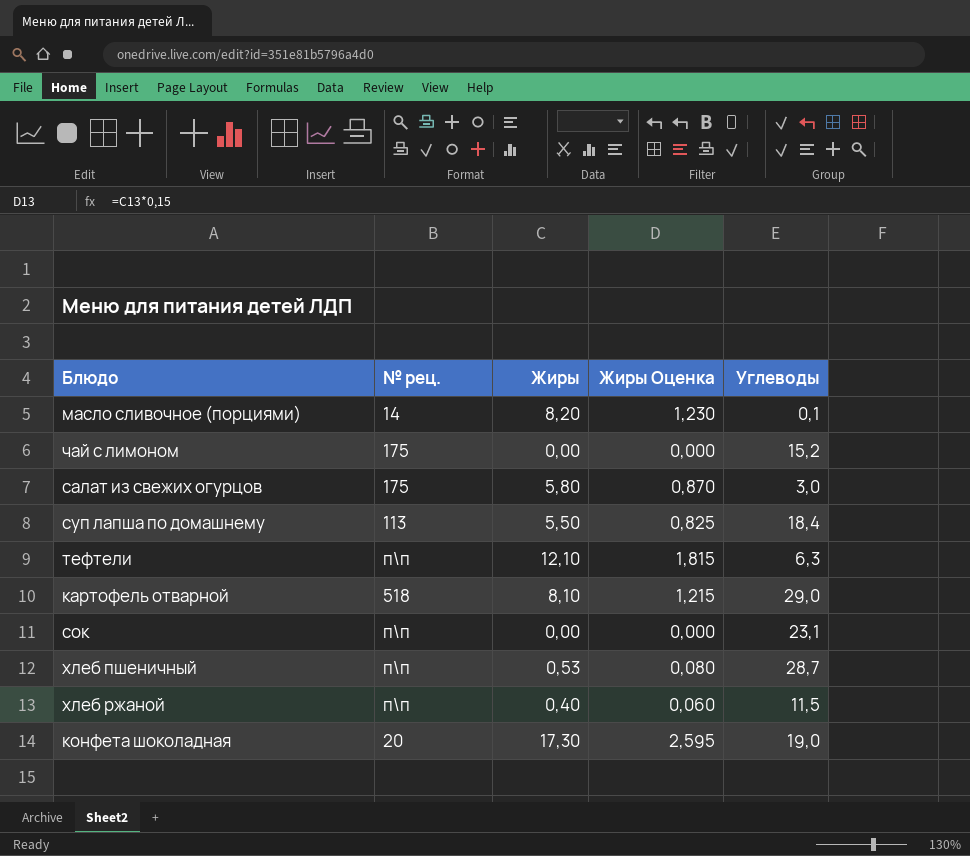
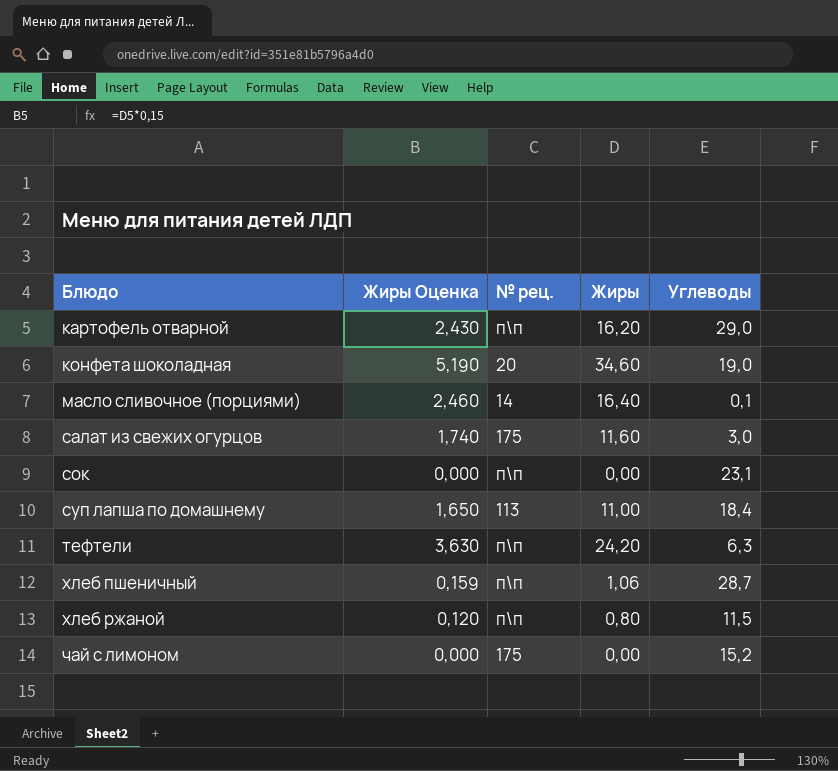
row order: none -> Блюдо ascending
column Жиры Оценка | position: 4 -> 2
картофель отварной | Жиры Оценка: 1,215 -> 2,430
картофель отварной | № рец.: 518 -> п\п
картофель отварной | Жиры: 8,10 -> 16,20
конфета шоколадная | Жиры Оценка: 2,595 -> 5,190
конфета шоколадная | Жиры: 17,30 -> 34,60
масло сливочное (порциями) | Жиры Оценка: 1,230 -> 2,460
масло сливочное (порциями) | Жиры: 8,20 -> 16,40
салат из свежих огурцов | Жиры Оценка: 0,870 -> 1,740
салат из свежих огурцов | Жиры: 5,80 -> 11,60
суп лапша по домашнему | Жиры Оценка: 0,825 -> 1,650
суп лапша по домашнему | Жиры: 5,50 -> 11,00
тефтели | Жиры Оценка: 1,815 -> 3,630
тефтели | Жиры: 12,10 -> 24,20
хлеб пшеничный | Жиры Оценка: 0,080 -> 0,159
хлеб пшеничный | Жиры: 0,53 -> 1,06
хлеб ржаной | Жиры Оценка: 0,060 -> 0,120
хлеб ржаной | Жиры: 0,40 -> 0,80

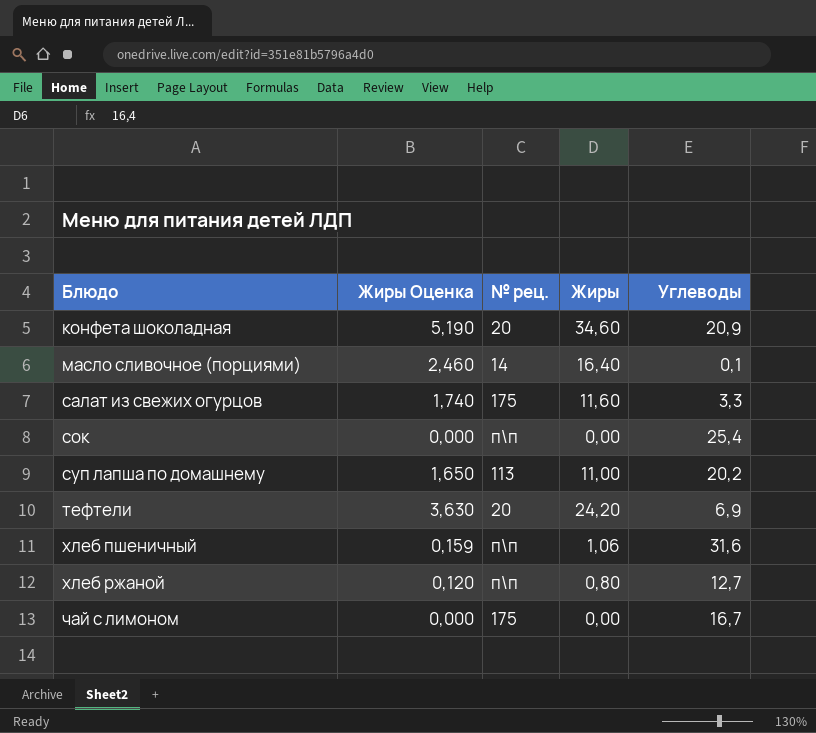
row картофель отварной: 2,430 | п\п | 16,20 | 29,0 -> none
конфета шоколадная | Углеводы: 19,0 -> 20,9
салат из свежих огурцов | Углеводы: 3,0 -> 3,3
сок | Углеводы: 23,1 -> 25,4
суп лапша по домашнему | Углеводы: 18,4 -> 20,2
тефтели | № рец.: п\п -> 20
тефтели | Углеводы: 6,3 -> 6,9
хлеб пшеничный | Углеводы: 28,7 -> 31,6
хлеб ржаной | Углеводы: 11,5 -> 12,7
чай с лимоном | Углеводы: 15,2 -> 16,7

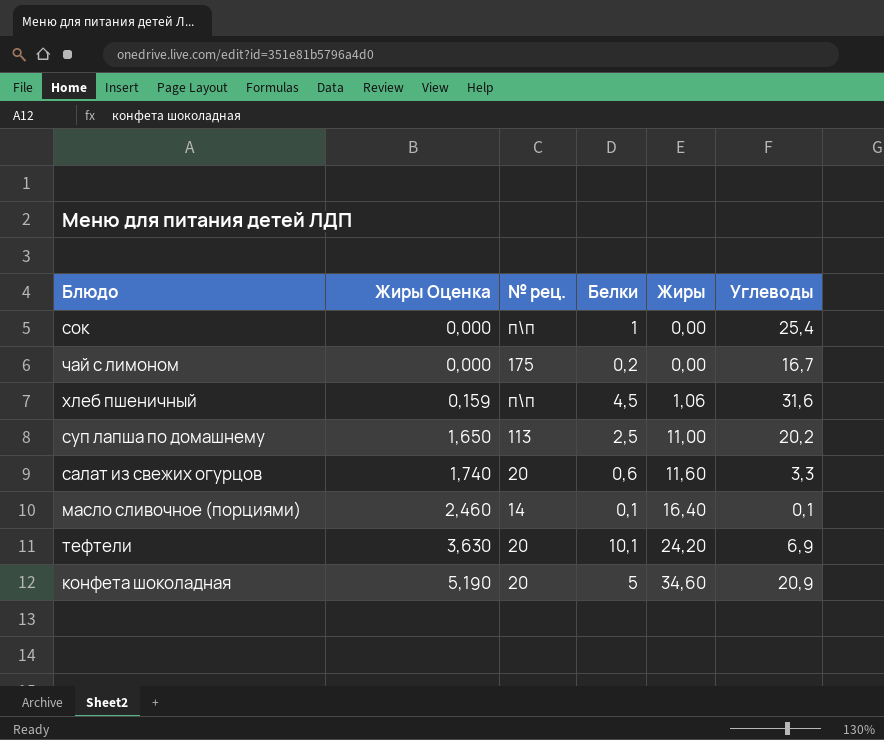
row order: Блюдо ascending -> Жиры Оценка ascending
column Белки | position: none -> 4
row хлеб ржаной: 0,120 | п\п | 0,80 | 12,7 -> none
салат из свежих огурцов | № рец.: 175 -> 20

